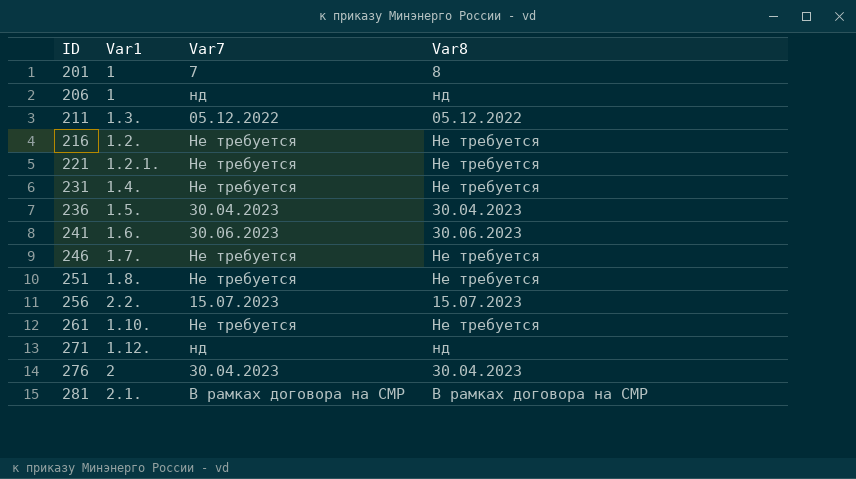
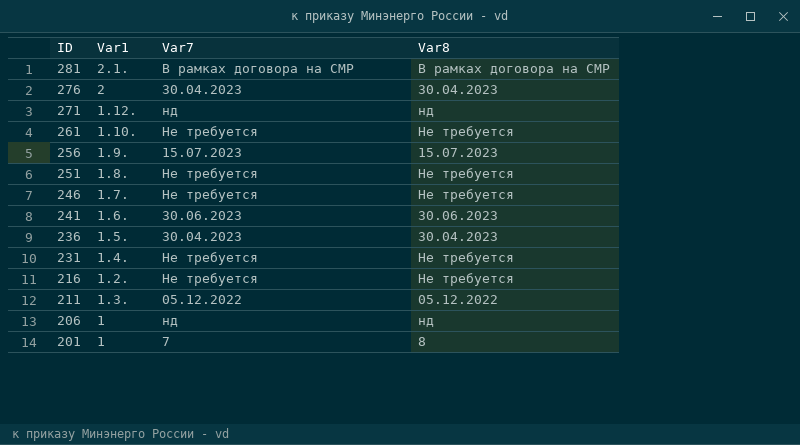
row order: ID ascending -> ID descending
row 221: 1.2.1. | Не требуется | Не требуется -> none
256 | Var1: 2.2. -> 1.9.

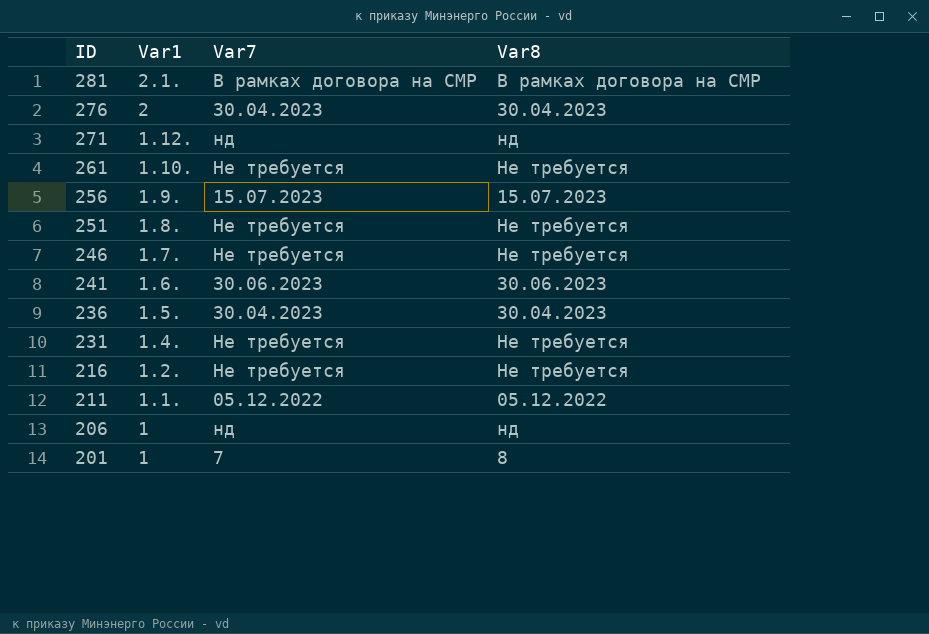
211 | Var1: 1.3. -> 1.1.

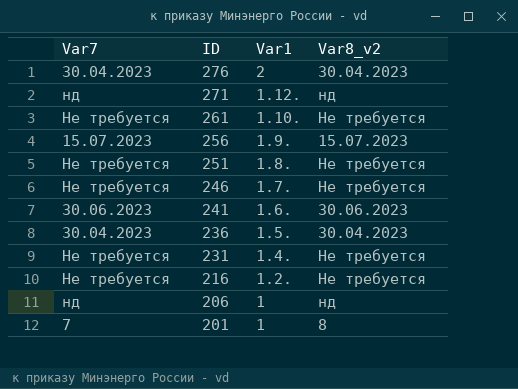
column Var7 | position: 3 -> 1
column name: Var8 -> Var8_v2
row 281: 2.1. | В рамках договора на СМР | В рамках договора на СМР -> none
row 211: 1.1. | 05.12.2022 | 05.12.2022 -> none

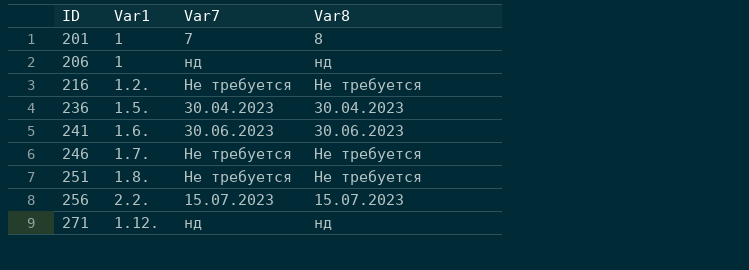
row order: ID descending -> ID ascending
column Var7 | position: 1 -> 3
column name: Var8_v2 -> Var8
row 276: 30.04.2023 | 2 | 30.04.2023 -> none
row 261: Не требуется | 1.10. | Не требуется -> none
row 231: Не требуется | 1.4. | Не требуется -> none
256 | Var1: 1.9. -> 2.2.

